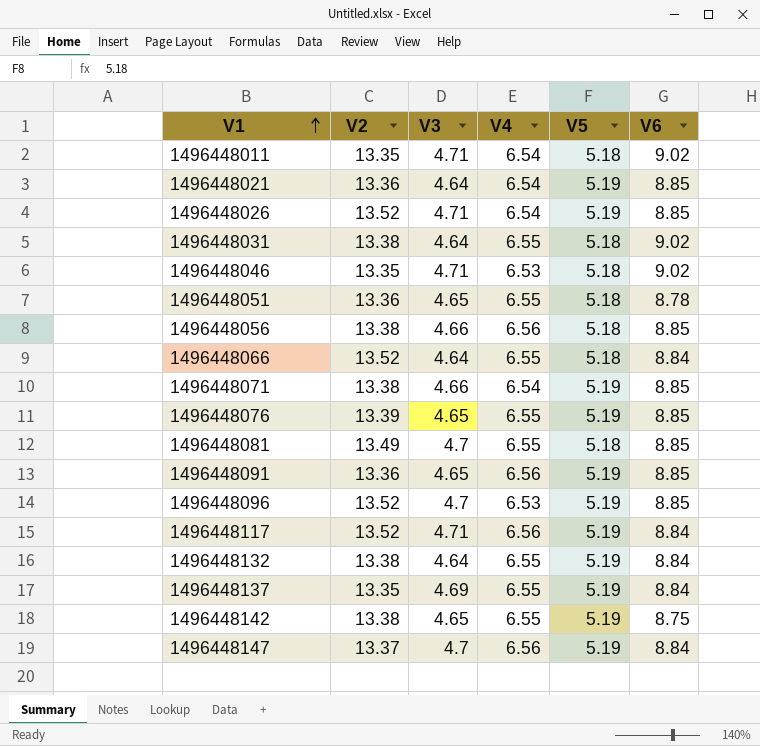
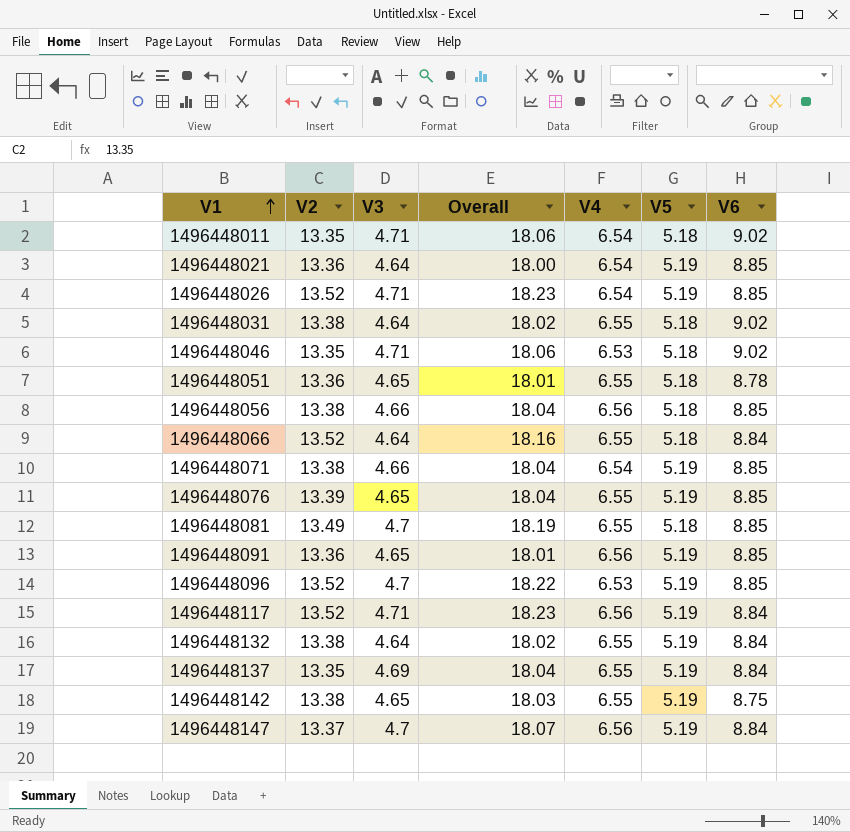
column Overall | formula: none -> [V2] + [V3]

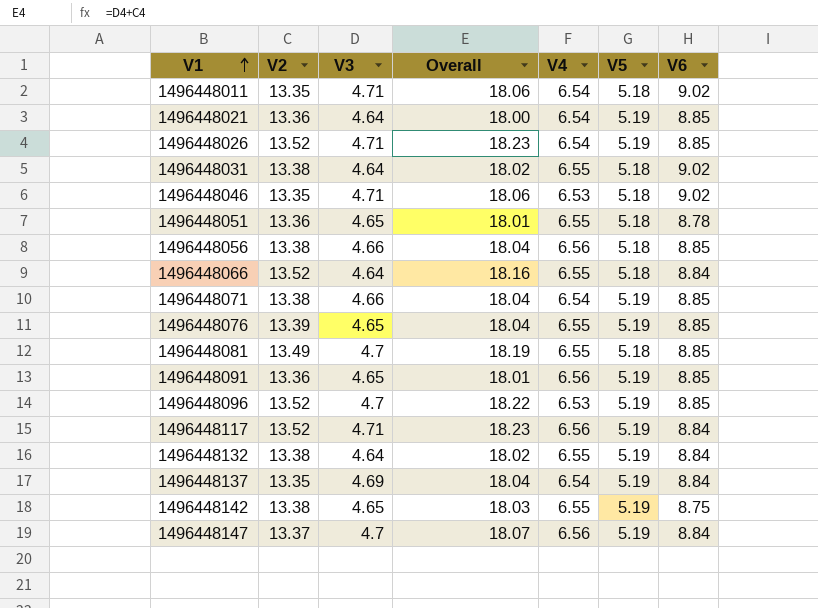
1496448137 | V4: 6.55 -> 6.54

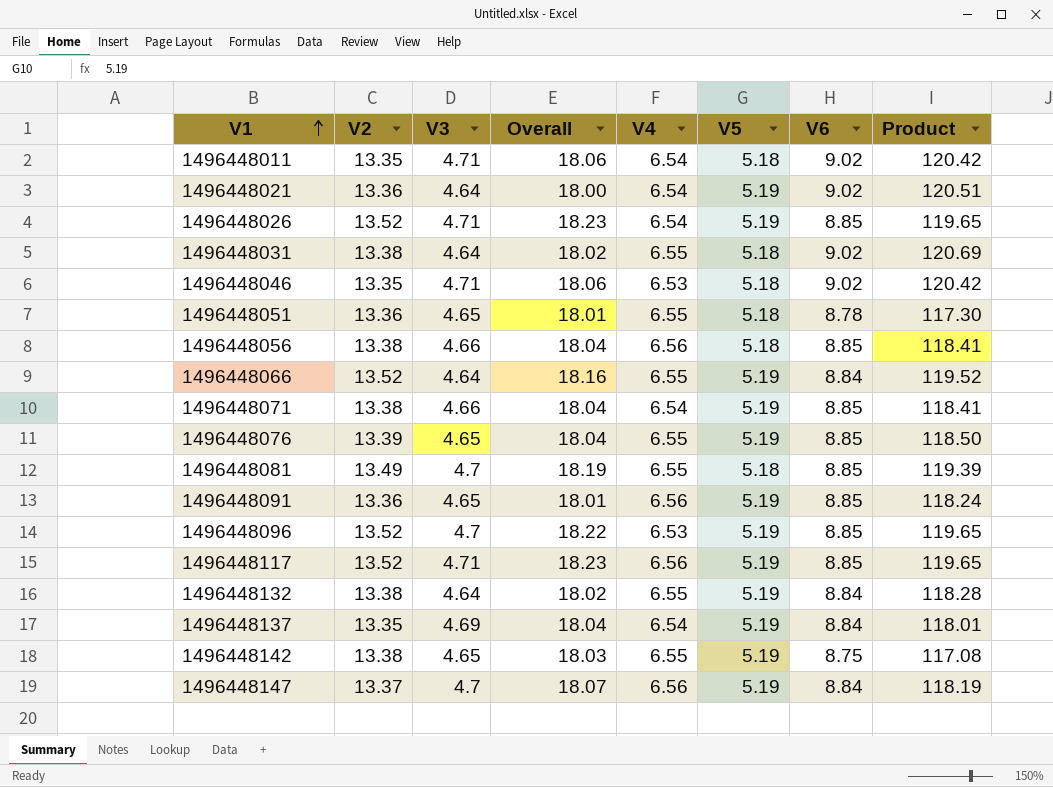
column Product | formula: none -> [V2] * [V6]
1496448021 | V6: 8.85 -> 9.02
1496448066 | V5: 5.18 -> 5.19
1496448117 | V6: 8.84 -> 8.85

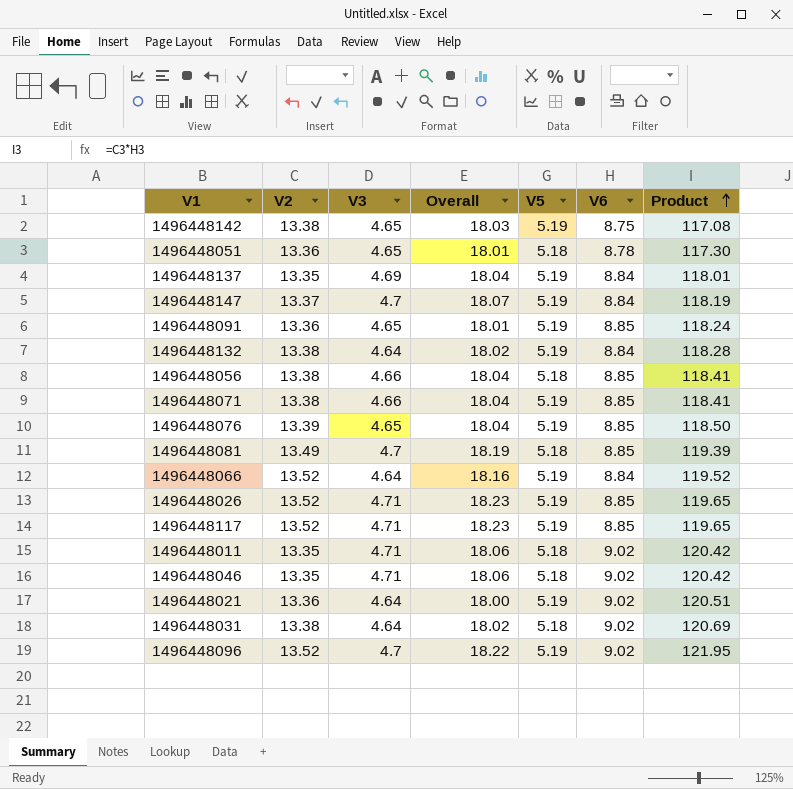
row order: V1 ascending -> Product ascending
column V4 | position: 5 -> none
1496448096 | V6: 8.85 -> 9.02
1496448096 | Product: 119.65 -> 121.95

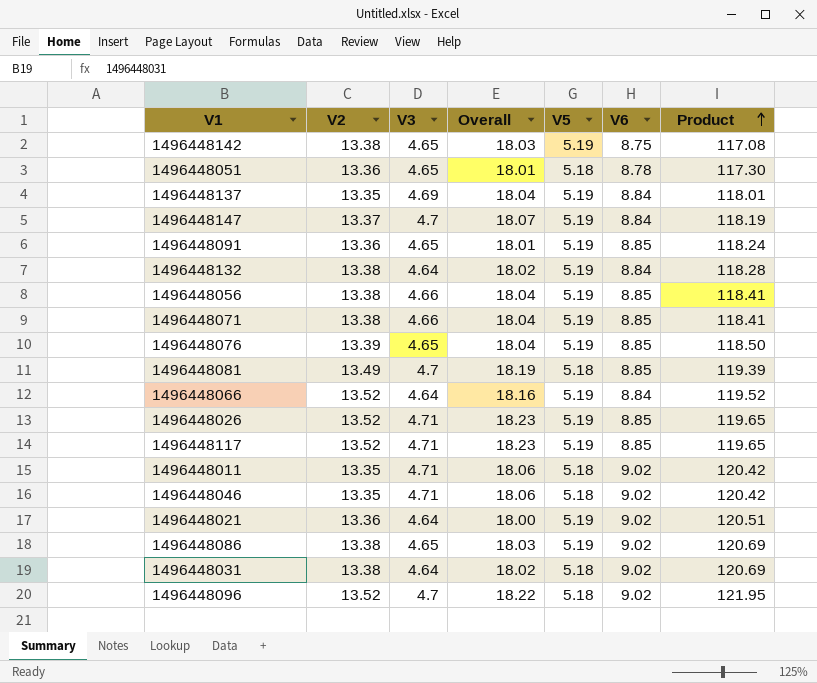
1496448056 | V5: 5.18 -> 5.19
row 1496448086: none -> 13.38 | 4.65 | 18.03 | 5.19 | 9.02 | 120.69
1496448096 | V5: 5.19 -> 5.18

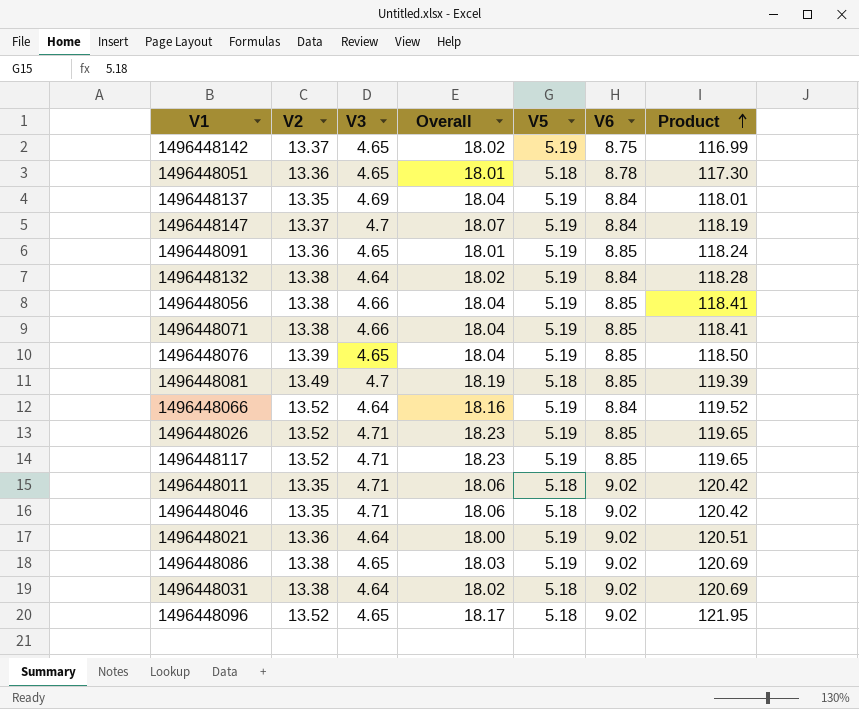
1496448142 | V2: 13.38 -> 13.37
1496448142 | Overall: 18.03 -> 18.02
1496448142 | Product: 117.08 -> 116.99
1496448096 | V3: 4.7 -> 4.65
1496448096 | Overall: 18.22 -> 18.17

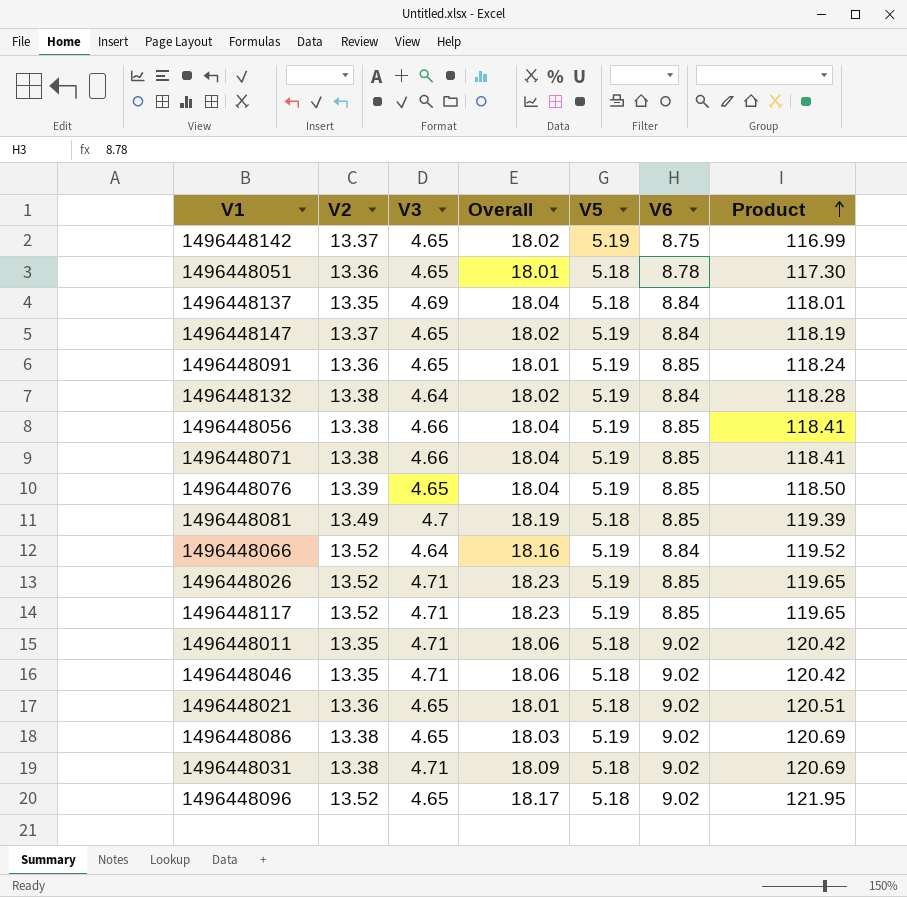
1496448137 | V5: 5.19 -> 5.18
1496448147 | V3: 4.7 -> 4.65
1496448147 | Overall: 18.07 -> 18.02
1496448021 | V3: 4.64 -> 4.65
1496448021 | Overall: 18.00 -> 18.01
1496448021 | V5: 5.19 -> 5.18
1496448031 | V3: 4.64 -> 4.71
1496448031 | Overall: 18.02 -> 18.09

